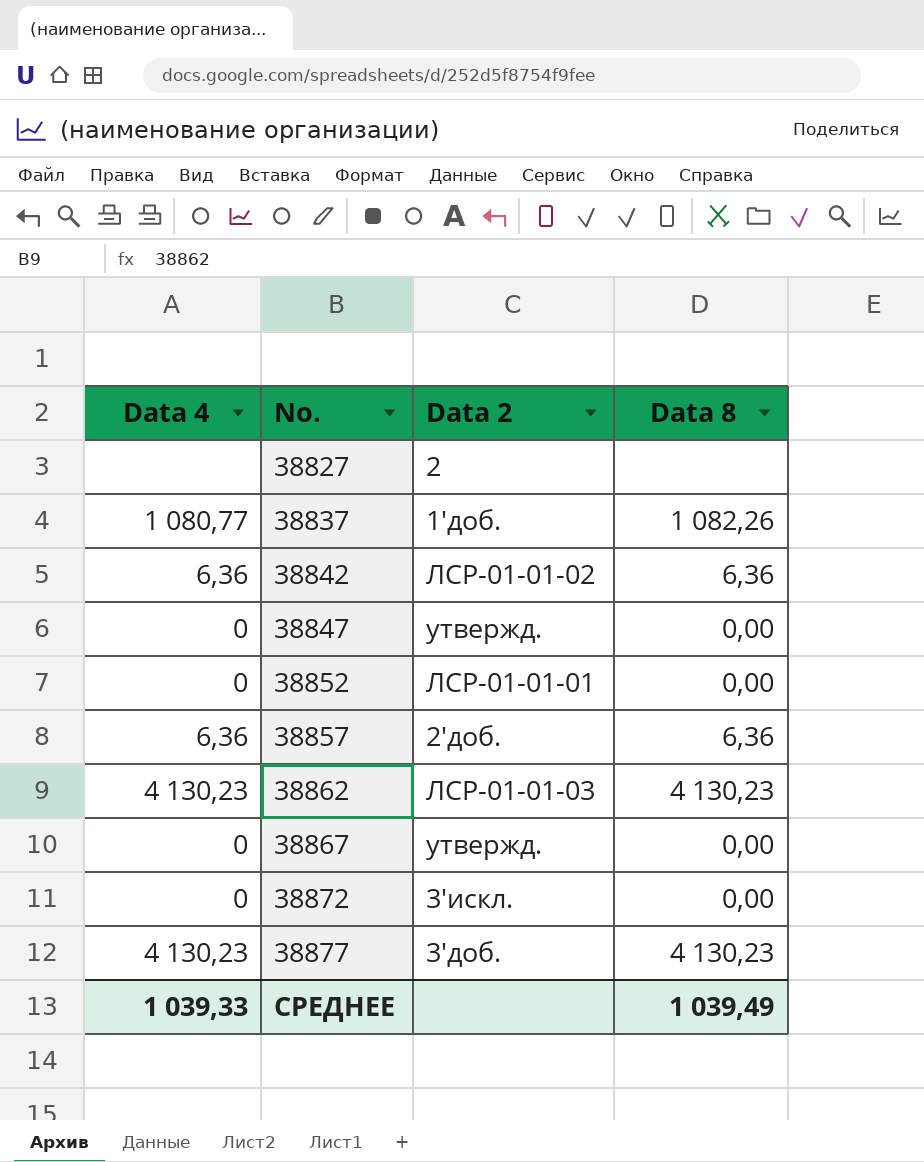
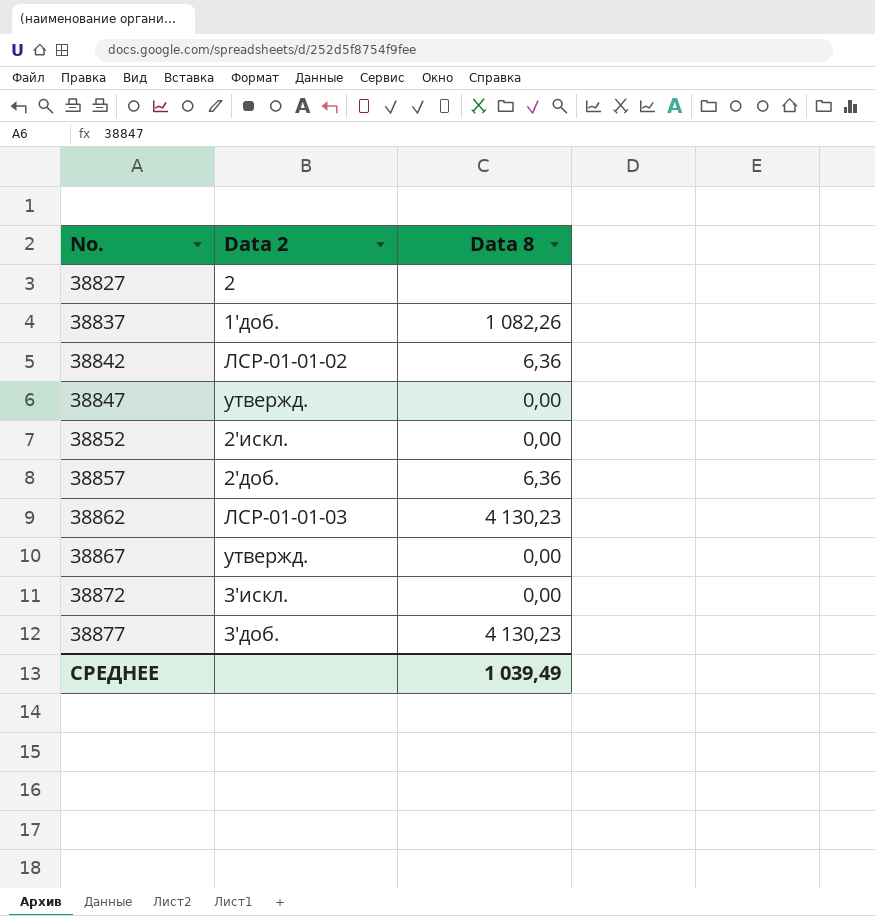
column Data 4 | position: 1 -> none
38852 | Data 2: ЛСР-01-01-01 -> 2'искл.

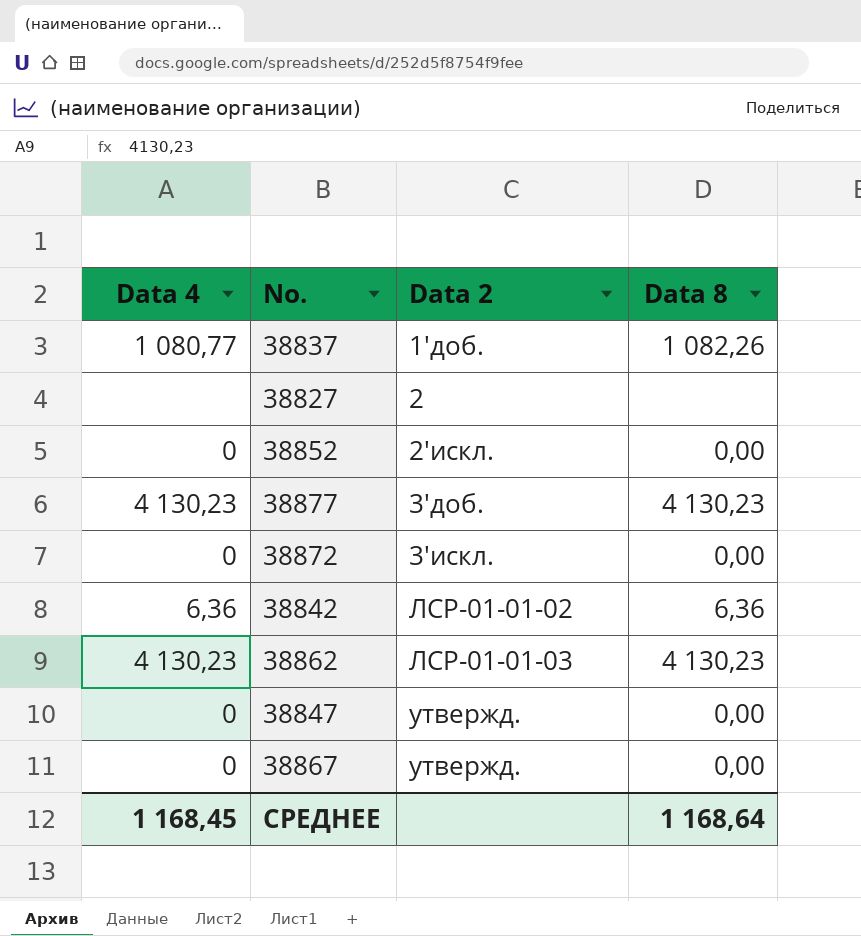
row order: No. ascending -> Data 2 ascending
column Data 4 | position: none -> 1
row 38857: 2'доб. | 6,36 -> none
СРЕДНЕЕ | Data 8: 1 039,49 -> 1 168,64

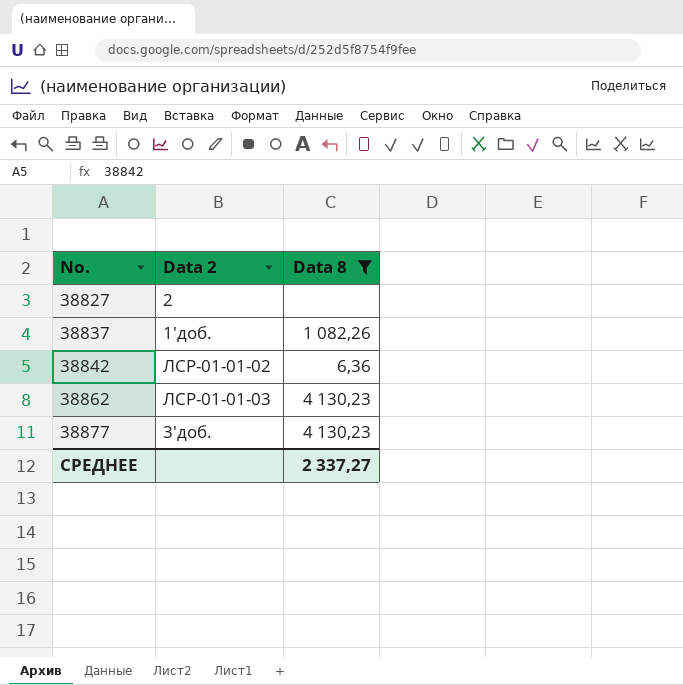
filter: none -> Data 8 != 0,00
row order: Data 2 ascending -> No. ascending
column Data 4 | position: 1 -> none
СРЕДНЕЕ | Data 8: 1 168,64 -> 2 337,27

